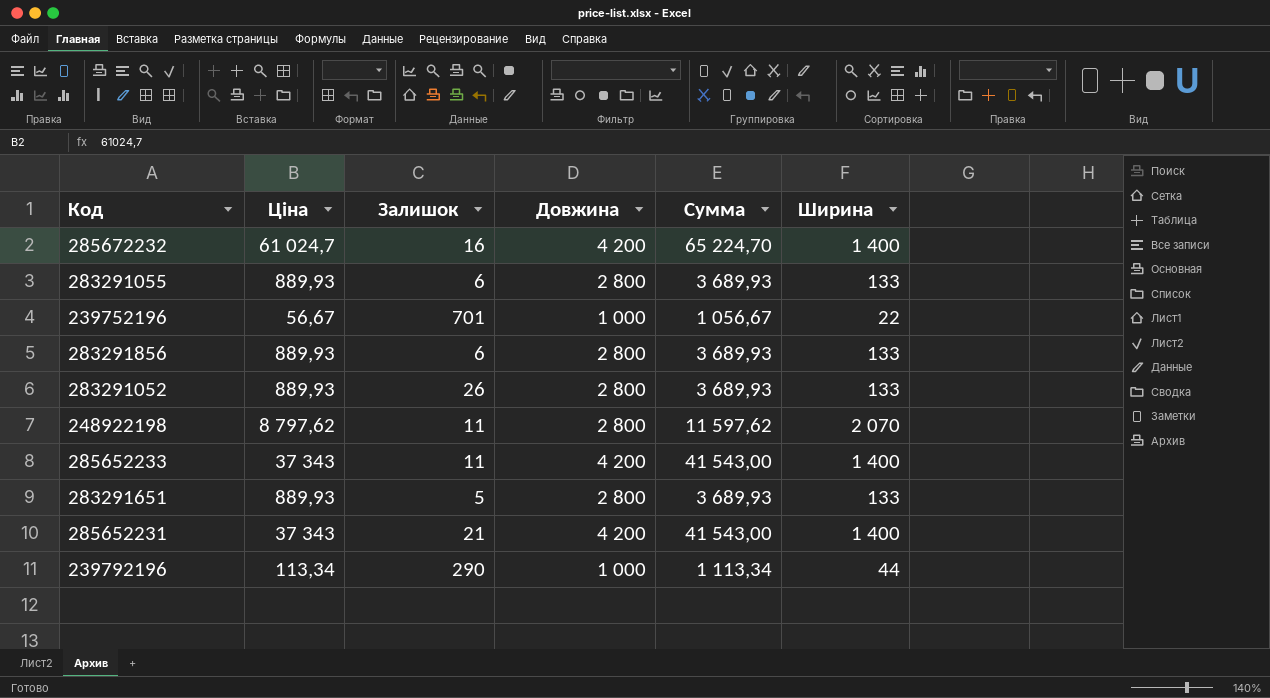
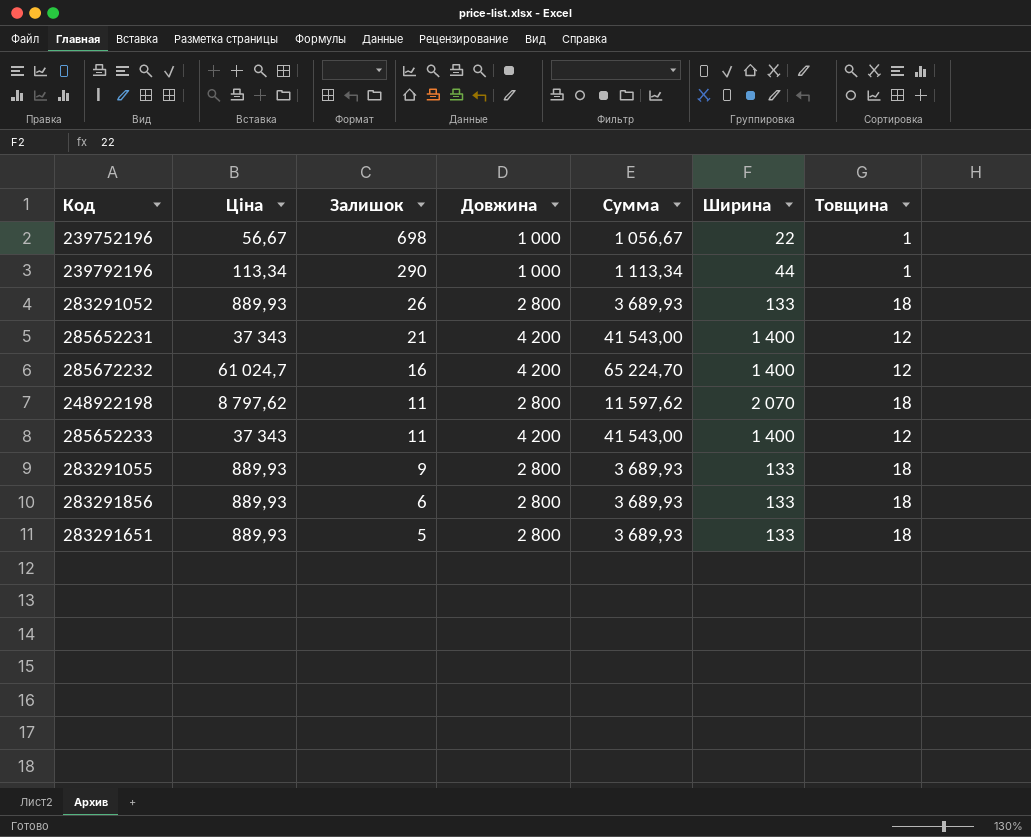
row order: none -> Залишок descending
column Товщина | position: none -> 7
239752196 | Залишок: 701 -> 698
283291055 | Залишок: 6 -> 9

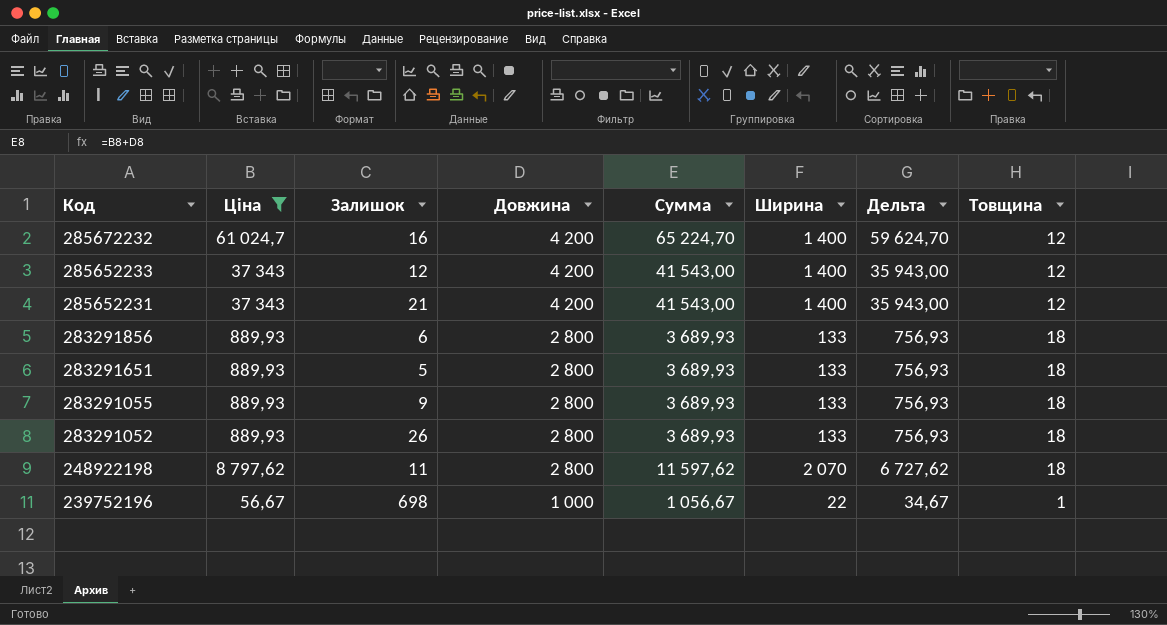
filter: none -> Ціна != 113,34
row order: Залишок descending -> Код descending
column Дельта | formula: none -> [Ціна] - [Ширина]
285652233 | Залишок: 11 -> 12

